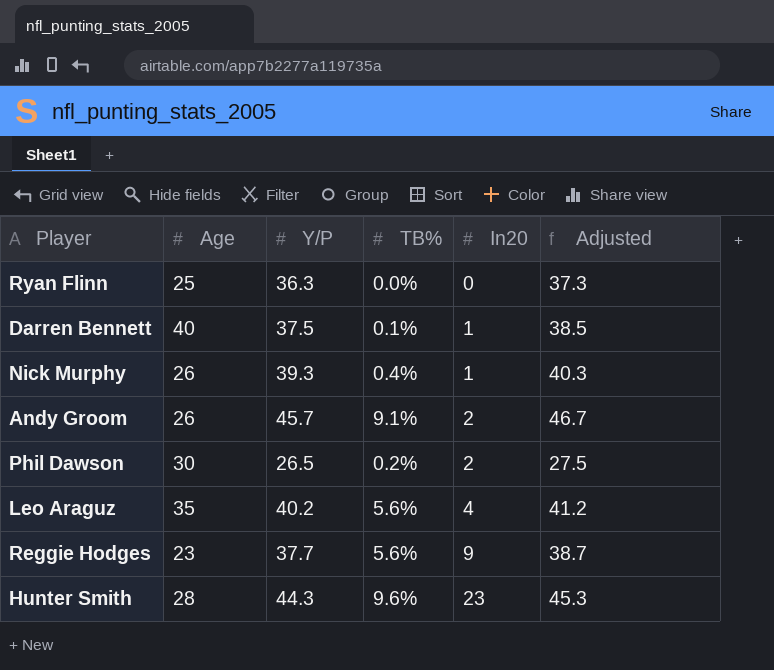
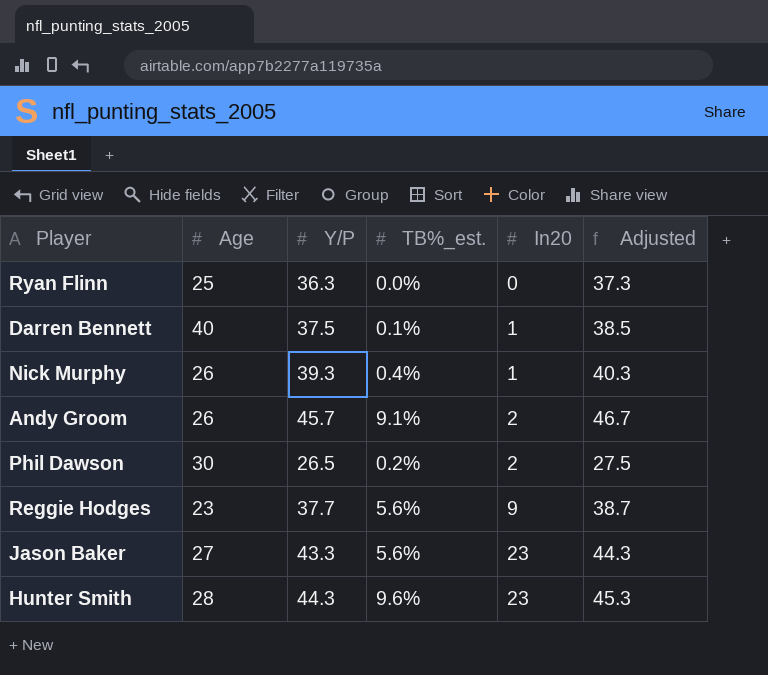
column name: TB% -> TB%_est.
row Leo Araguz: 35 | 40.2 | 5.6% | 4 | 41.2 -> none
row Jason Baker: none -> 27 | 43.3 | 5.6% | 23 | 44.3

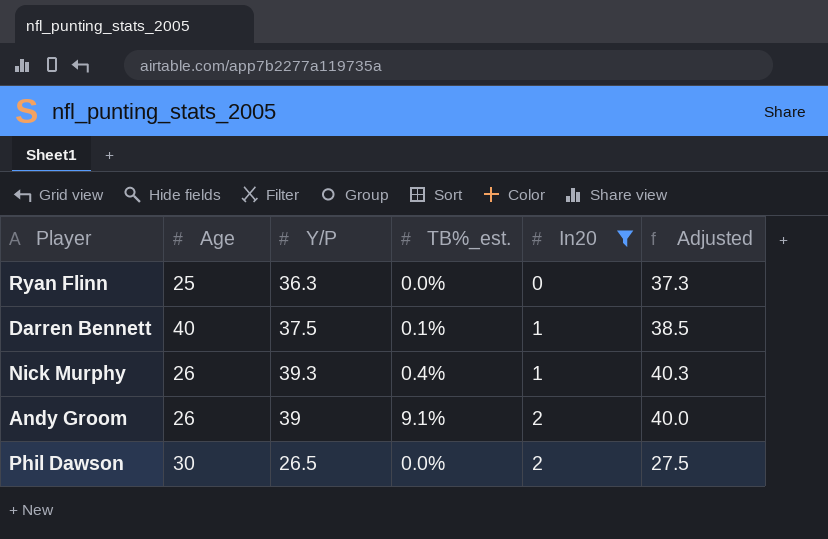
filter: none -> In20 <= 2
Andy Groom | Y/P: 45.7 -> 39
Andy Groom | Adjusted: 46.7 -> 40.0
Phil Dawson | TB%_est.: 0.2% -> 0.0%

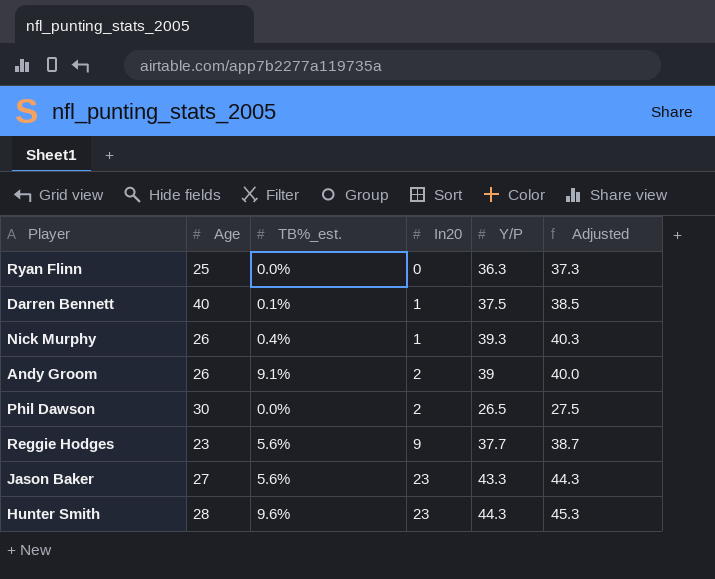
filter: In20 <= 2 -> none
column Y/P | position: 3 -> 5

